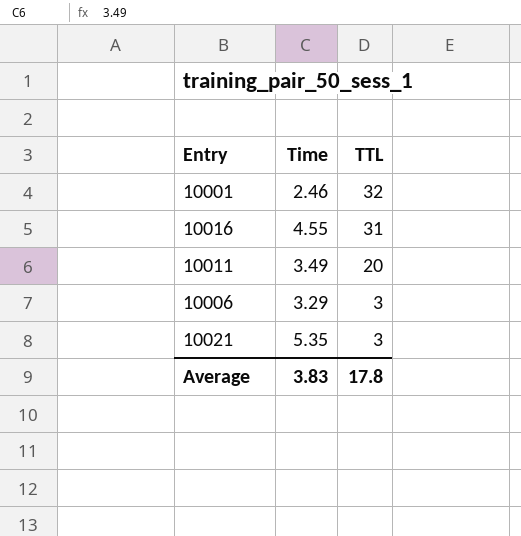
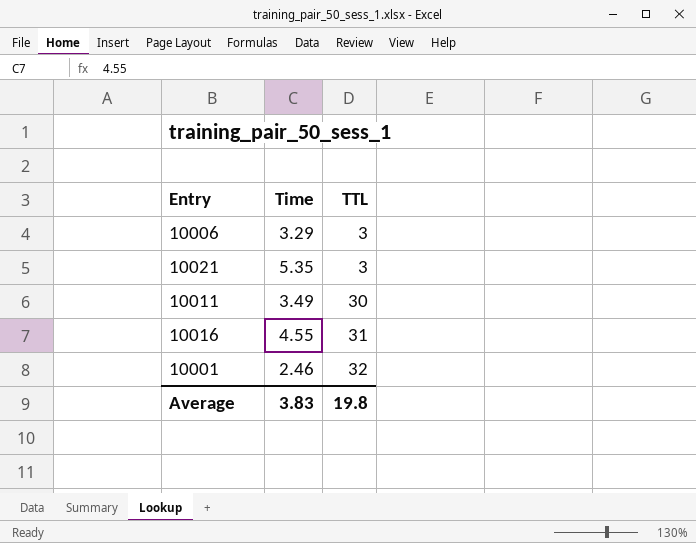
row order: TTL descending -> TTL ascending
10011 | TTL: 20 -> 30
Average | TTL: 17.8 -> 19.8

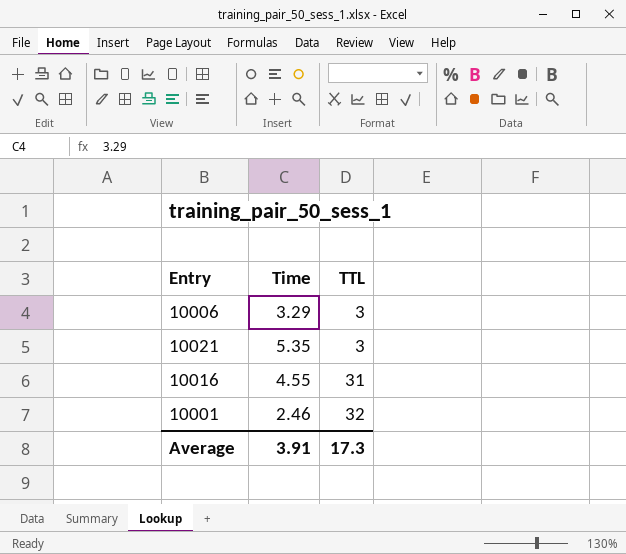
row 10011: 3.49 | 30 -> none
Average | Time: 3.83 -> 3.91
Average | TTL: 19.8 -> 17.3

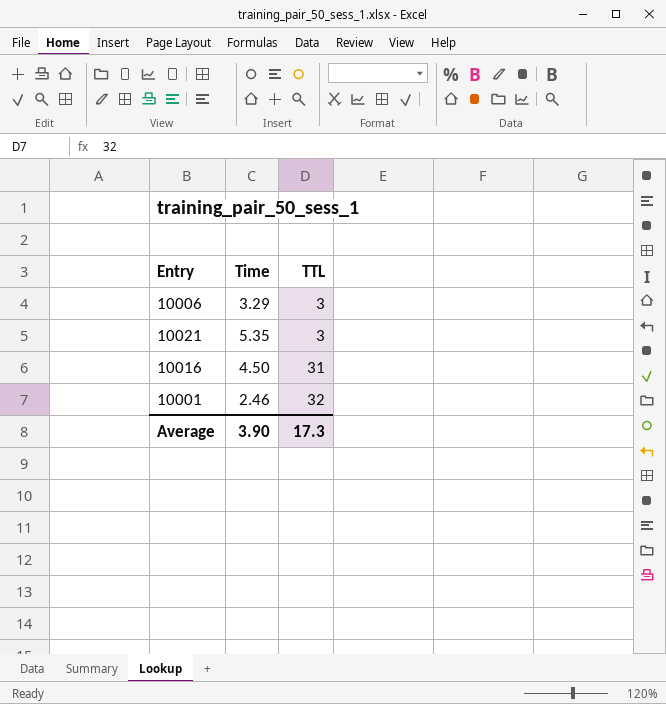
10016 | Time: 4.55 -> 4.50
Average | Time: 3.91 -> 3.90

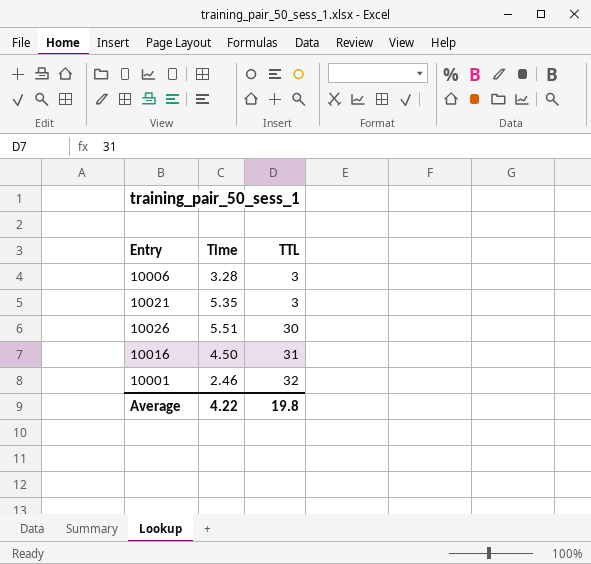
10006 | Time: 3.29 -> 3.28
row 10026: none -> 5.51 | 30
Average | Time: 3.90 -> 4.22
Average | TTL: 17.3 -> 19.8

